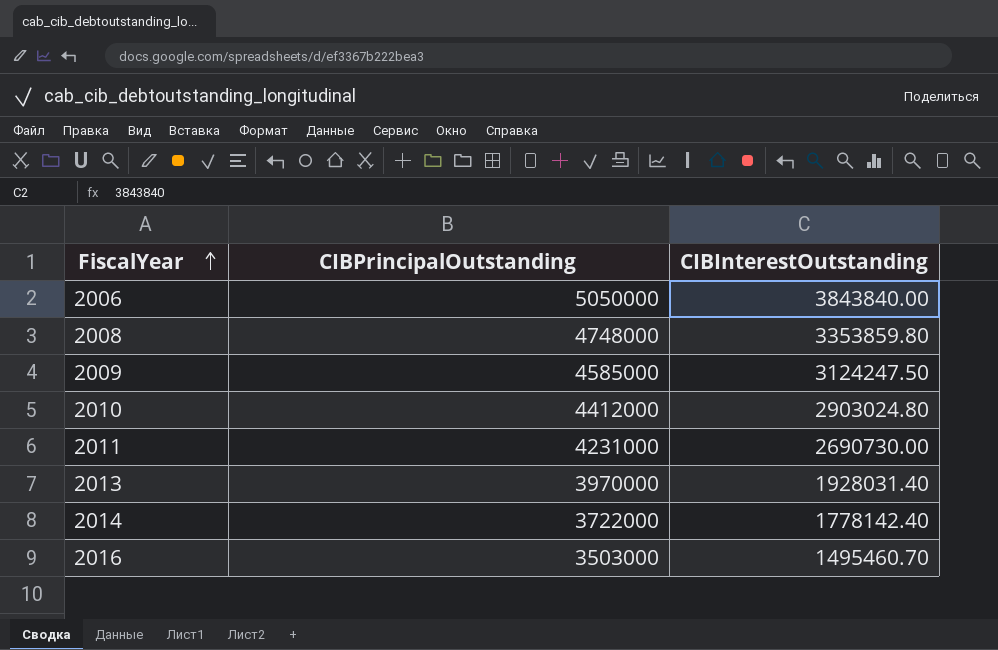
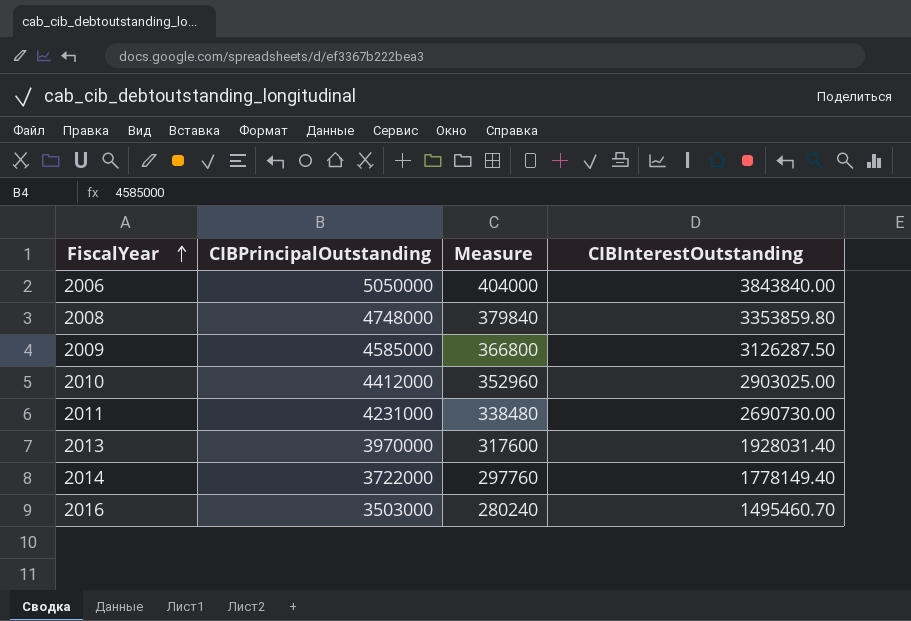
column Measure | formula: none -> [CIBPrincipalOutstanding] * 0.08
2009 | CIBInterestOutstanding: 3124247.50 -> 3126287.50
2010 | CIBInterestOutstanding: 2903024.80 -> 2903025.00
2014 | CIBInterestOutstanding: 1778142.40 -> 1778149.40

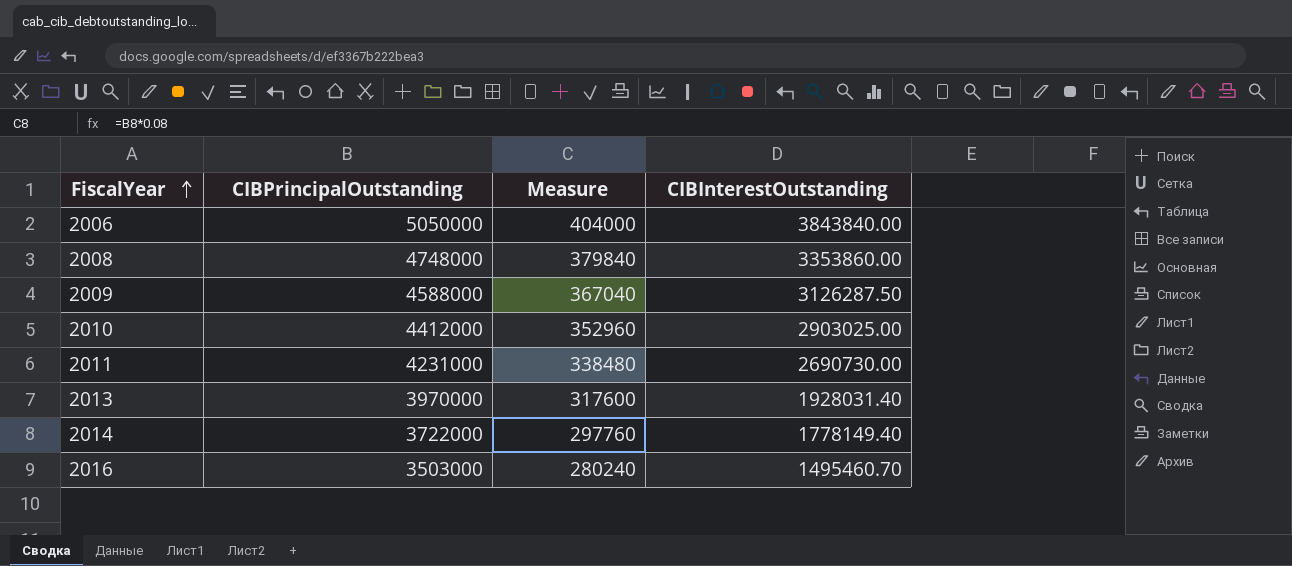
2008 | CIBInterestOutstanding: 3353859.80 -> 3353860.00
2009 | CIBPrincipalOutstanding: 4585000 -> 4588000
2009 | Measure: 366800 -> 367040

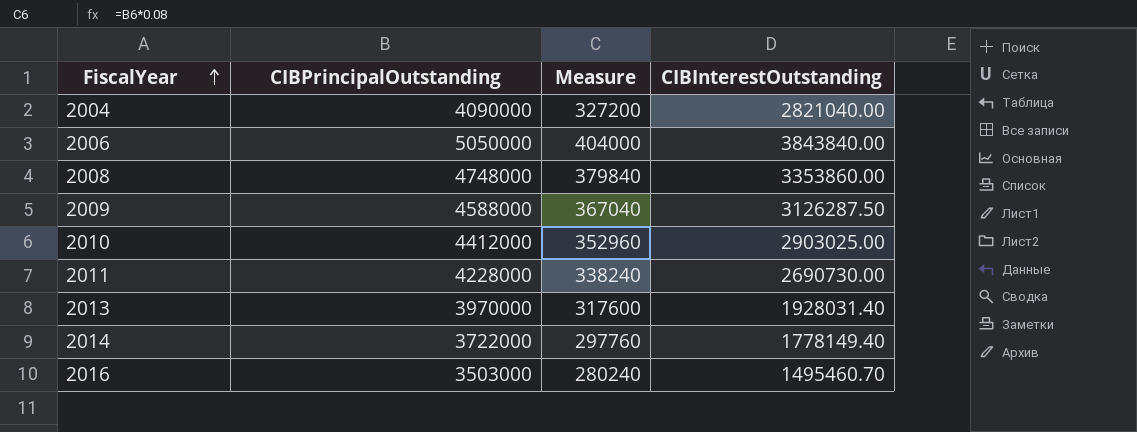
row 2004: none -> 4090000 | 327200 | 2821040.00
2011 | CIBPrincipalOutstanding: 4231000 -> 4228000
2011 | Measure: 338480 -> 338240

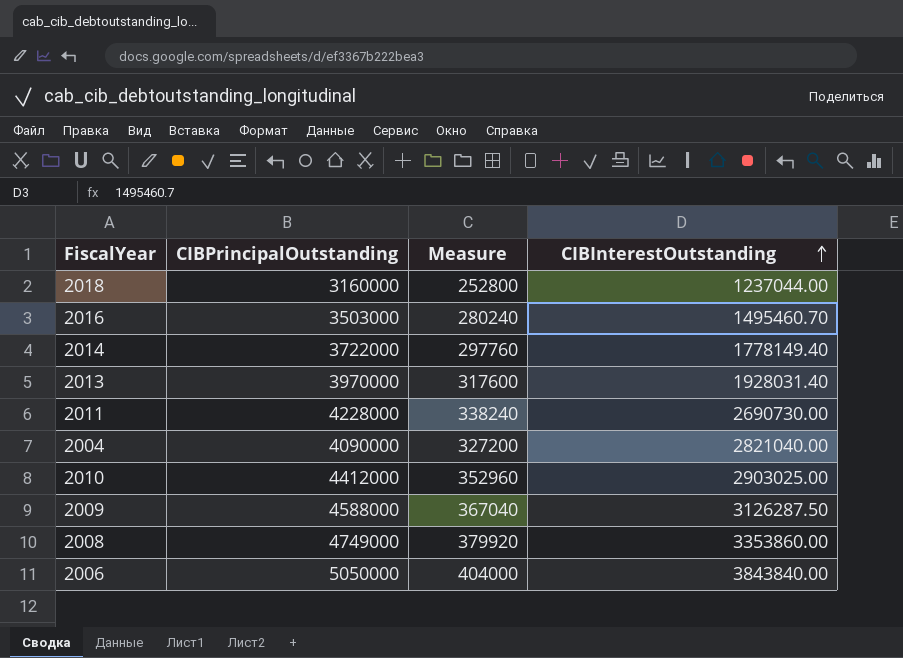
row order: FiscalYear ascending -> CIBInterestOutstanding ascending
row 2018: none -> 3160000 | 252800 | 1237044.00
2008 | CIBPrincipalOutstanding: 4748000 -> 4749000
2008 | Measure: 379840 -> 379920

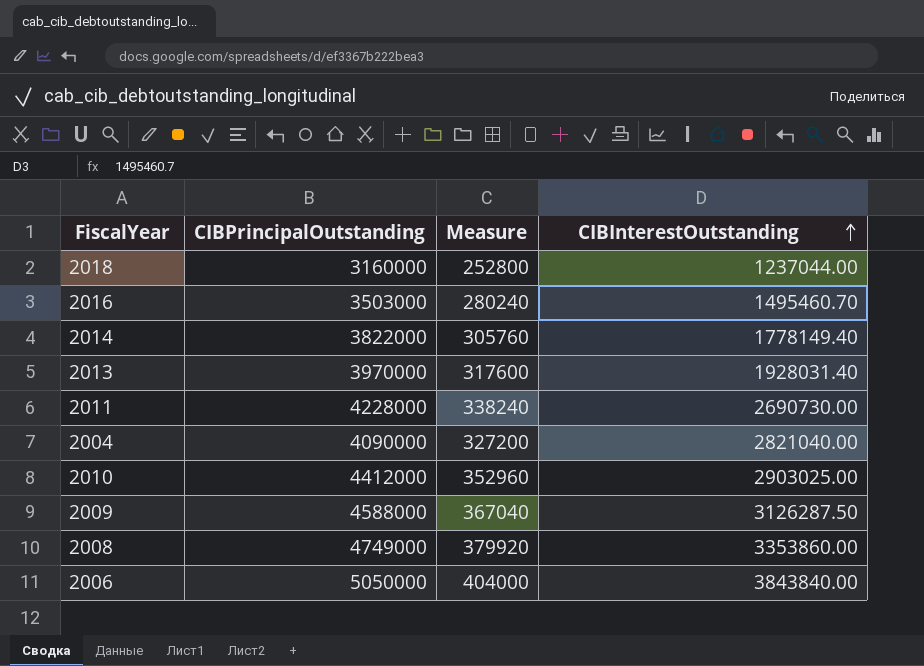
2014 | CIBPrincipalOutstanding: 3722000 -> 3822000
2014 | Measure: 297760 -> 305760

